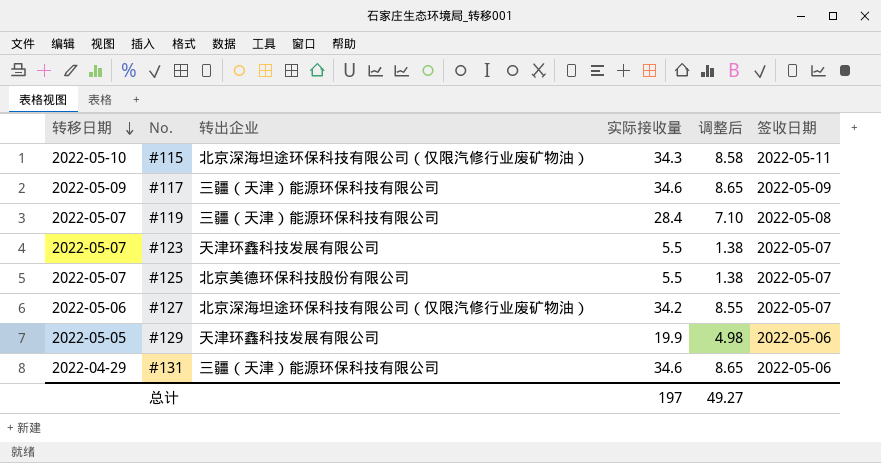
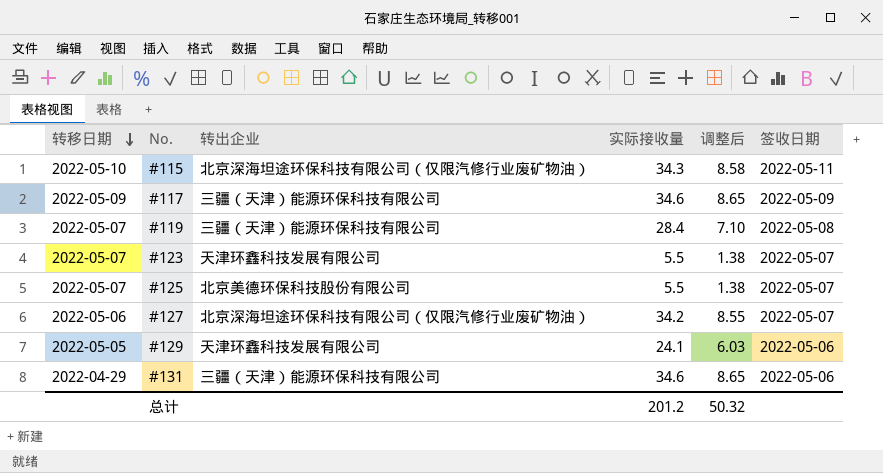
#129 | 实际接收量: 19.9 -> 24.1
#129 | 调整后: 4.98 -> 6.03
总计 | 实际接收量: 197 -> 201.2
总计 | 调整后: 49.27 -> 50.32

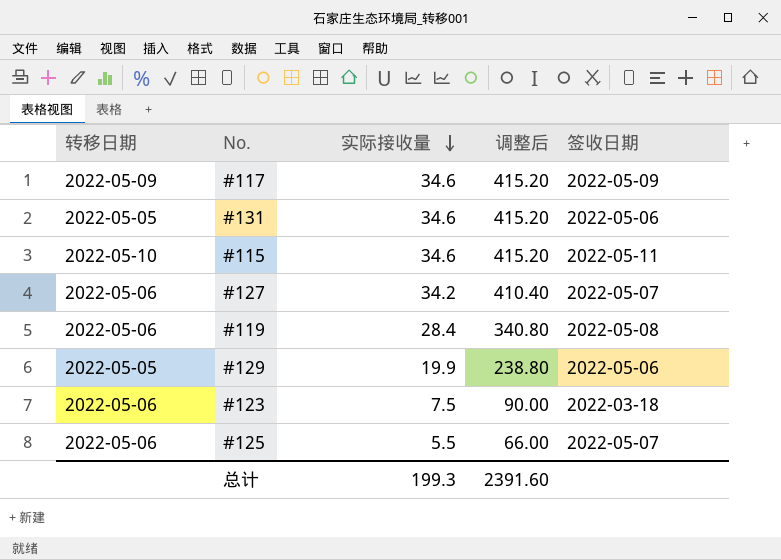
row order: 转移日期 descending -> 实际接收量 descending
column 转出企业 | position: 3 -> none
column 调整后 | formula: [实际接收量] * 0.25 -> [实际接收量] * 12
#131 | 转移日期: 2022-04-29 -> 2022-05-05
#115 | 实际接收量: 34.3 -> 34.6
#119 | 转移日期: 2022-05-07 -> 2022-05-06
#129 | 实际接收量: 24.1 -> 19.9
#123 | 转移日期: 2022-05-07 -> 2022-05-06
#123 | 实际接收量: 5.5 -> 7.5
#123 | 签收日期: 2022-05-07 -> 2022-03-18
#125 | 转移日期: 2022-05-07 -> 2022-05-06
总计 | 实际接收量: 201.2 -> 199.3
总计 | 调整后: 50.32 -> 2391.60

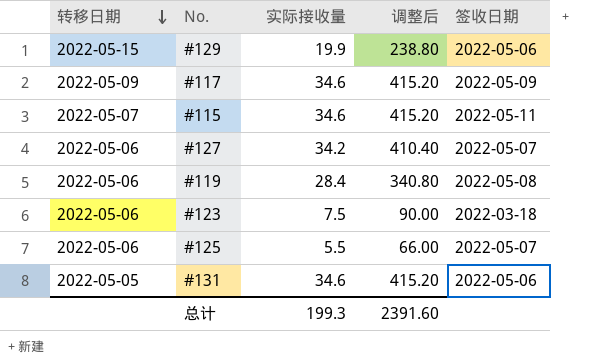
row order: 实际接收量 descending -> 转移日期 descending
#129 | 转移日期: 2022-05-05 -> 2022-05-15
#115 | 转移日期: 2022-05-10 -> 2022-05-07

